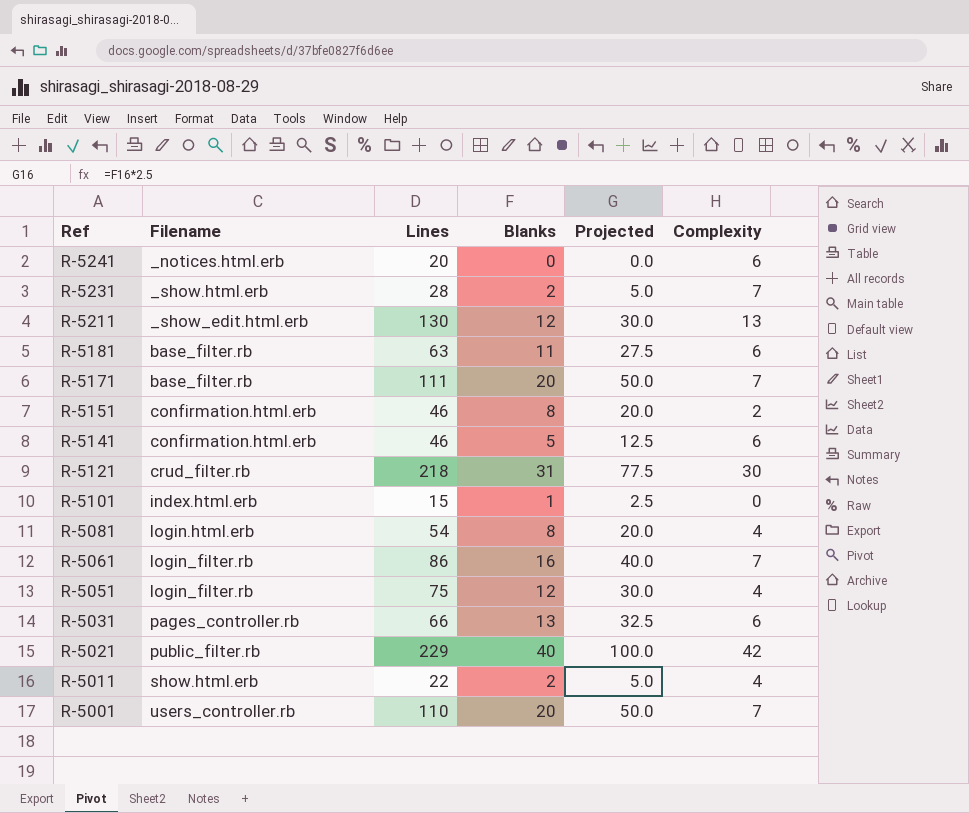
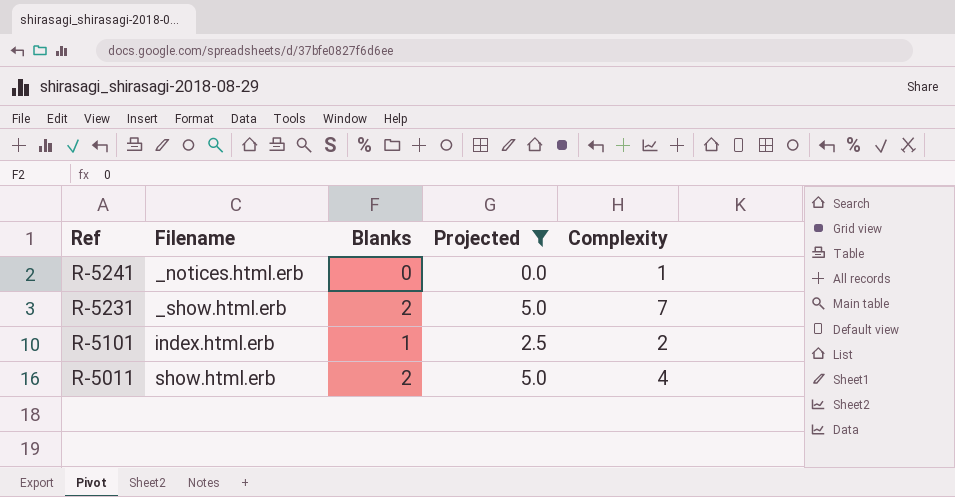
filter: none -> Projected <= 5.0
column Lines | position: 3 -> none
R-5241 | Complexity: 6 -> 1
R-5101 | Complexity: 0 -> 2

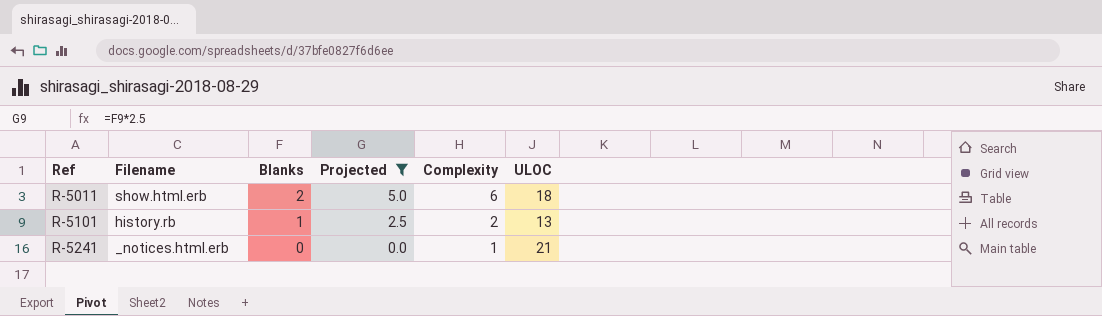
row order: Ref descending -> Ref ascending
column ULOC | position: none -> 6
row R-5231: _show.html.erb | 2 | 5.0 | 7 -> none
R-5011 | Complexity: 4 -> 6
R-5101 | Filename: index.html.erb -> history.rb

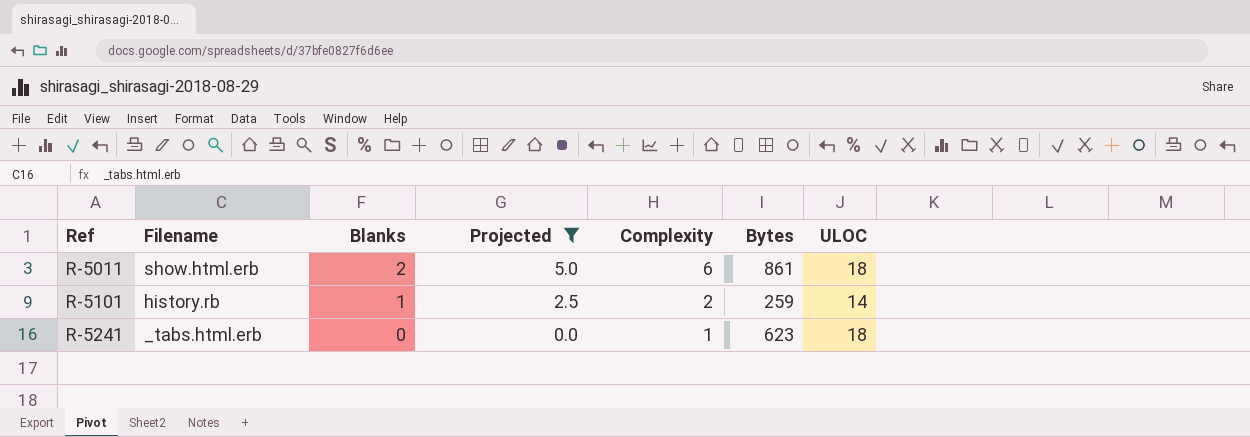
column Bytes | position: none -> 6
R-5101 | ULOC: 13 -> 14
R-5241 | Filename: _notices.html.erb -> _tabs.html.erb
R-5241 | ULOC: 21 -> 18

